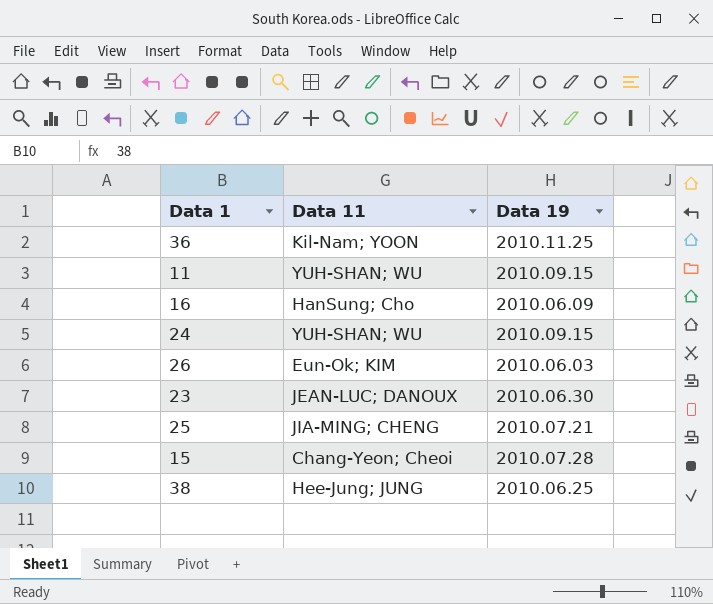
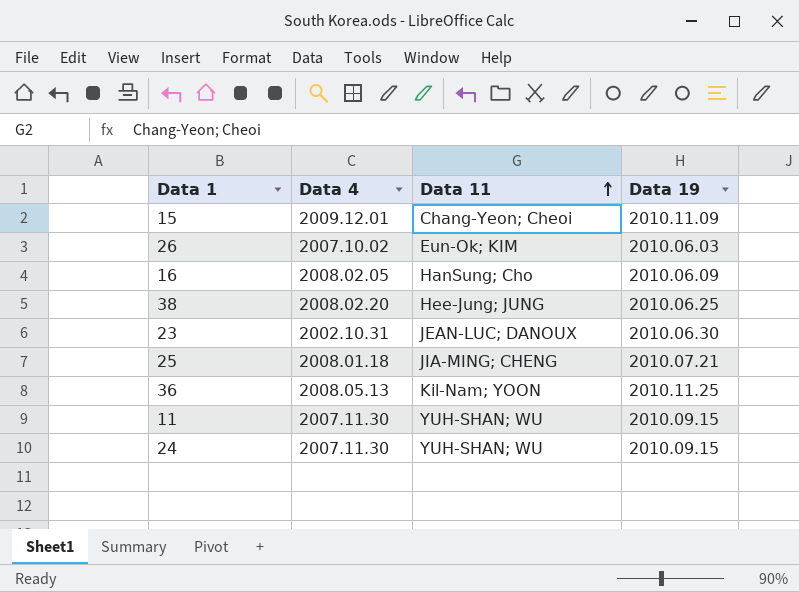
row order: none -> Data 11 ascending
column Data 4 | position: none -> 2
15 | Data 19: 2010.07.28 -> 2010.11.09

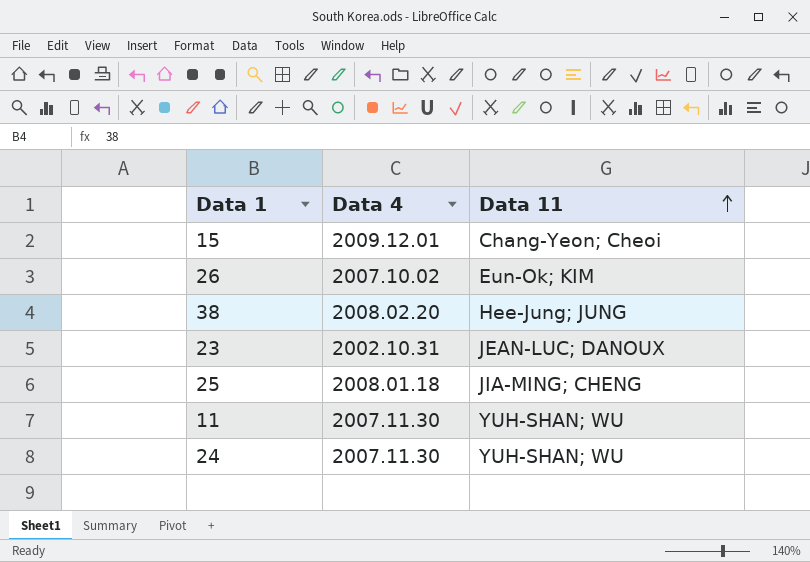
column Data 19 | position: 4 -> none
row 16: 2008.02.05 | HanSung; Cho | 2010.06.09 -> none
row 36: 2008.05.13 | Kil-Nam; YOON | 2010.11.25 -> none

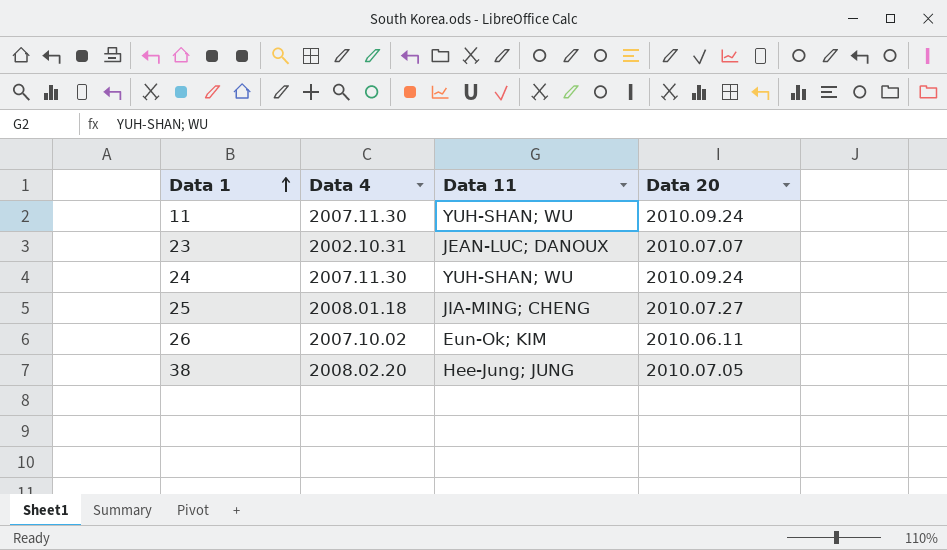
row order: Data 11 ascending -> Data 1 ascending
column Data 20 | position: none -> 4
row 15: 2009.12.01 | Chang-Yeon; Cheoi -> none

